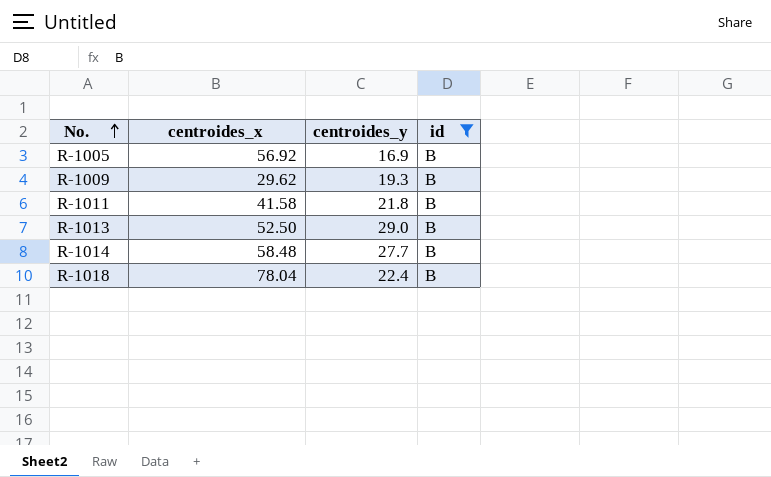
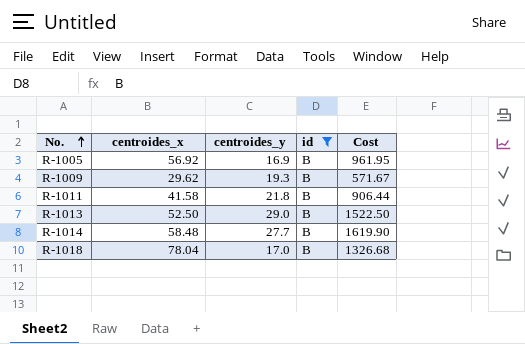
column Cost | formula: none -> [centroides_x] * [centroides_y]
R-1018 | centroides_y: 22.4 -> 17.0

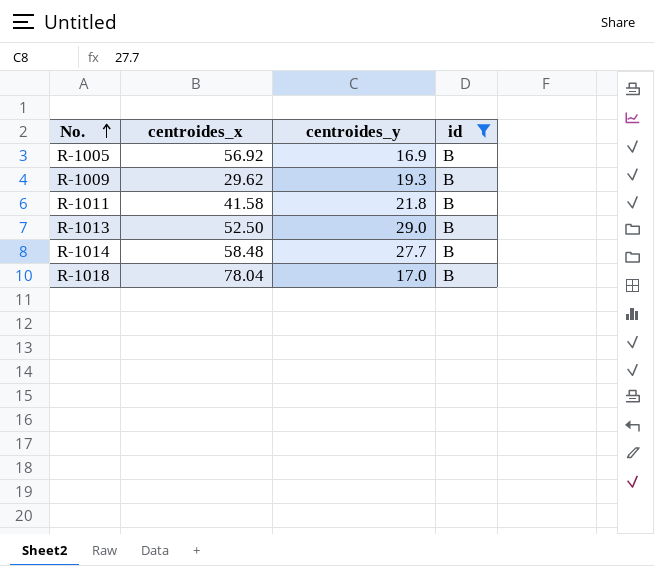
column Cost | formula: [centroides_x] * [centroides_y] -> none

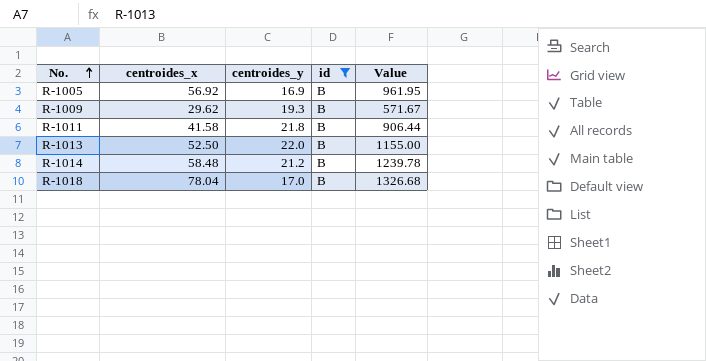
column Value | formula: none -> [centroides_x] * [centroides_y]
R-1013 | centroides_y: 29.0 -> 22.0
R-1014 | centroides_y: 27.7 -> 21.2

